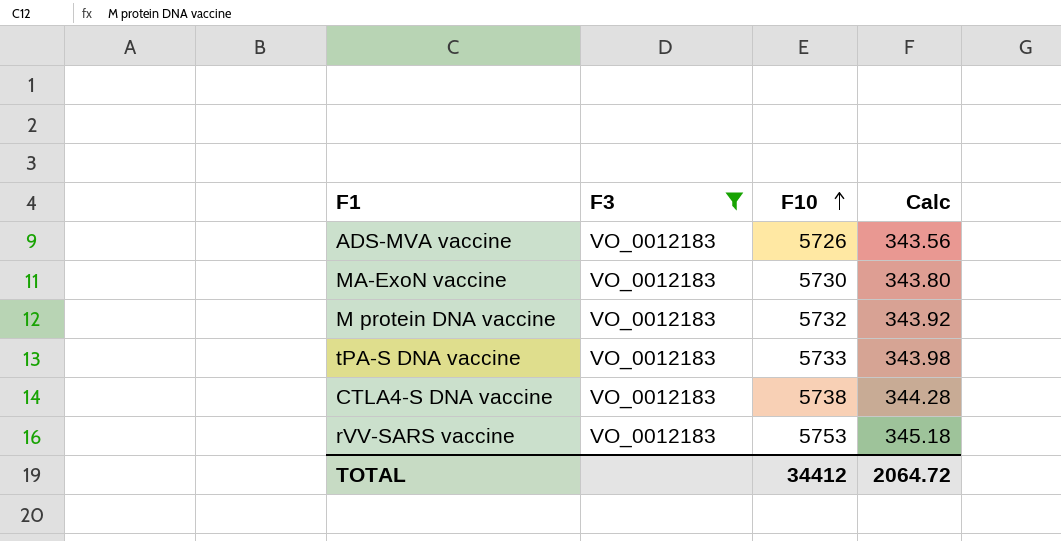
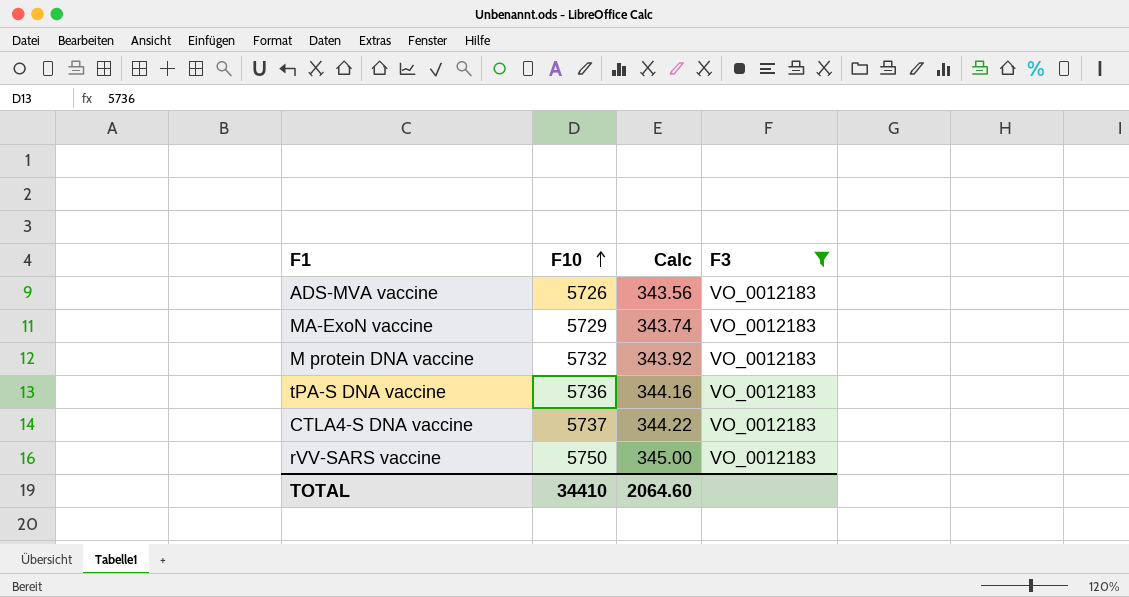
column F3 | position: 2 -> 4
MA-ExoN vaccine | F10: 5730 -> 5729
MA-ExoN vaccine | Calc: 343.80 -> 343.74
tPA-S DNA vaccine | F10: 5733 -> 5736
tPA-S DNA vaccine | Calc: 343.98 -> 344.16
CTLA4-S DNA vaccine | F10: 5738 -> 5737
CTLA4-S DNA vaccine | Calc: 344.28 -> 344.22
rVV-SARS vaccine | F10: 5753 -> 5750
rVV-SARS vaccine | Calc: 345.18 -> 345.00
TOTAL | F10: 34412 -> 34410
TOTAL | Calc: 2064.72 -> 2064.60

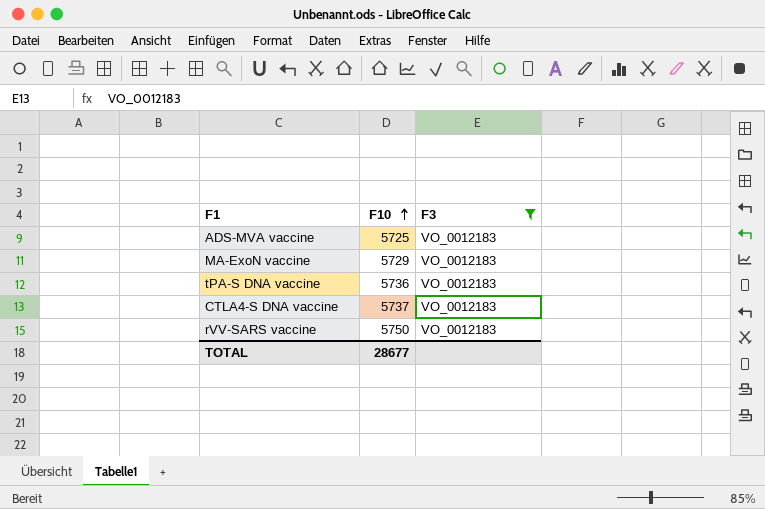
column Calc | formula: [F10] * 0.06 -> none
row M protein DNA vaccine: 5732 | 343.92 | VO_0012183 -> none
ADS-MVA vaccine | F10: 5726 -> 5725
TOTAL | F10: 34410 -> 28677

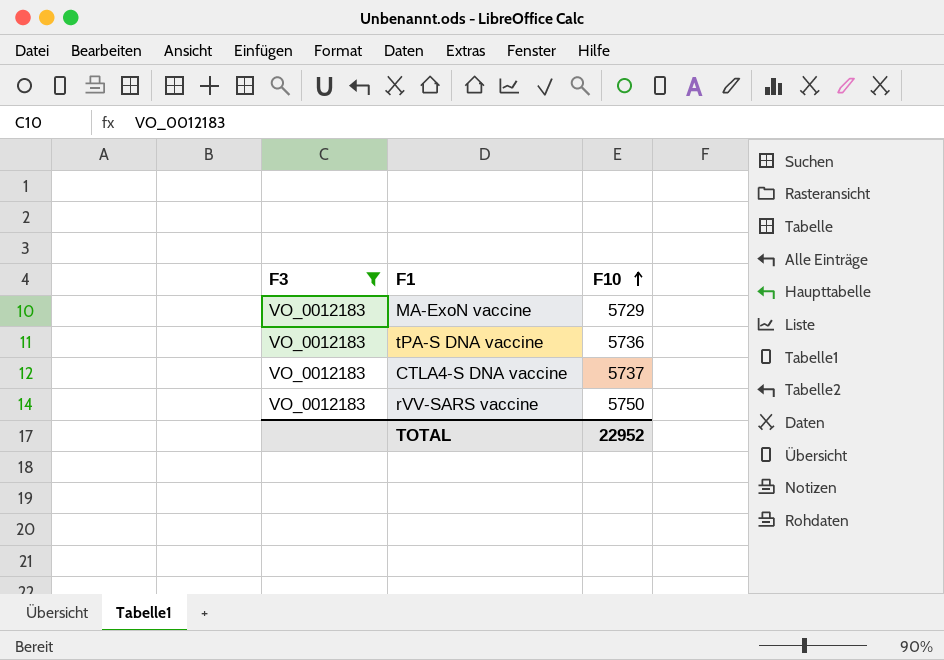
column F3 | position: 3 -> 1
row ADS-MVA vaccine: 5725 | VO_0012183 -> none
TOTAL | F10: 28677 -> 22952

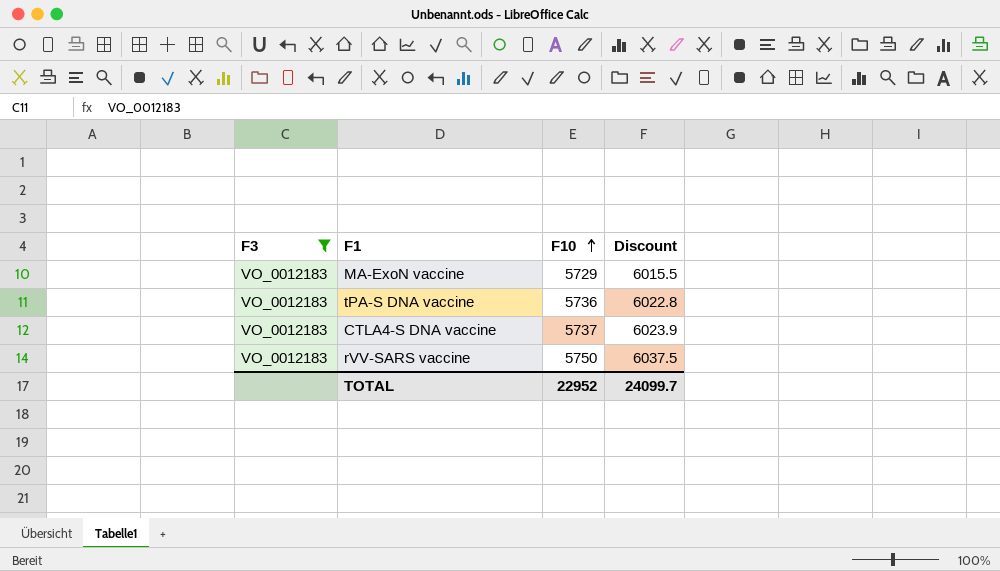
column Discount | formula: none -> [F10] * 1.05

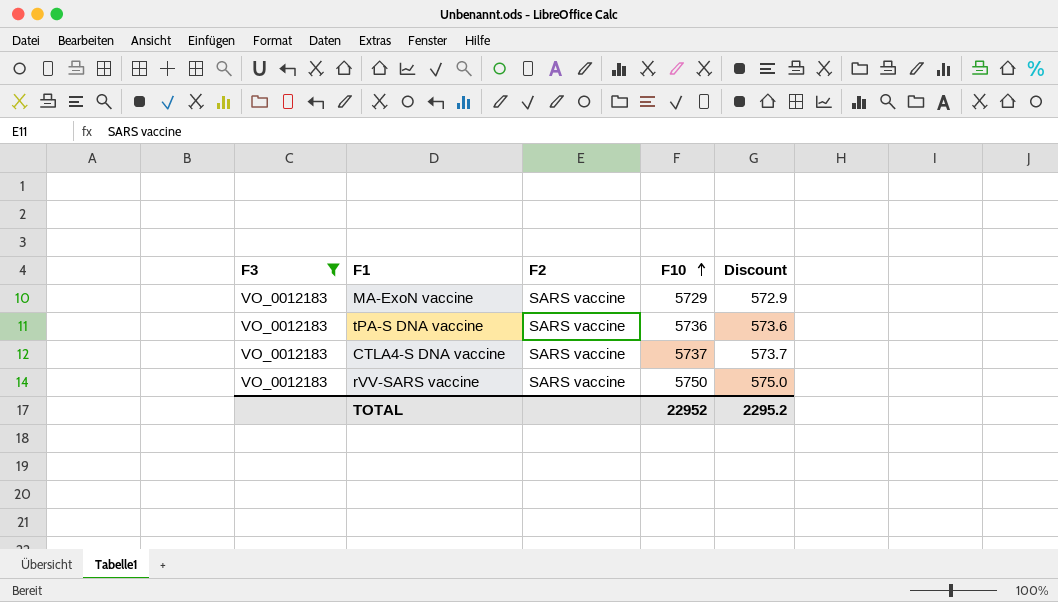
column F2 | position: none -> 3
column Discount | formula: [F10] * 1.05 -> [F10] * 0.1
TOTAL | Discount: 24099.7 -> 2295.2

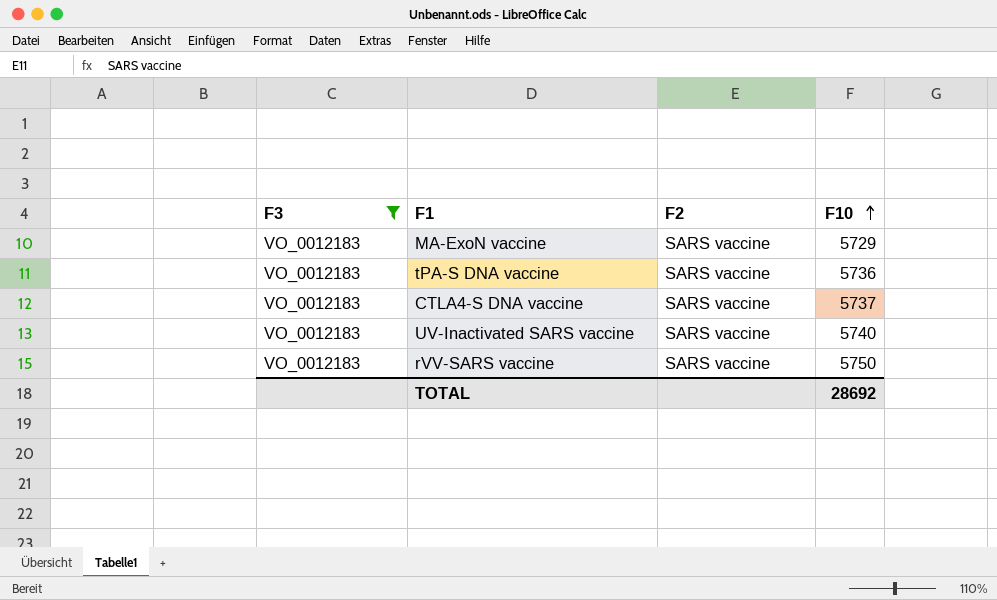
column Discount | formula: [F10] * 0.1 -> none
row UV-Inactivated SARS vaccine: none -> VO_0012183 | SARS vaccine | 5740
TOTAL | F10: 22952 -> 28692

